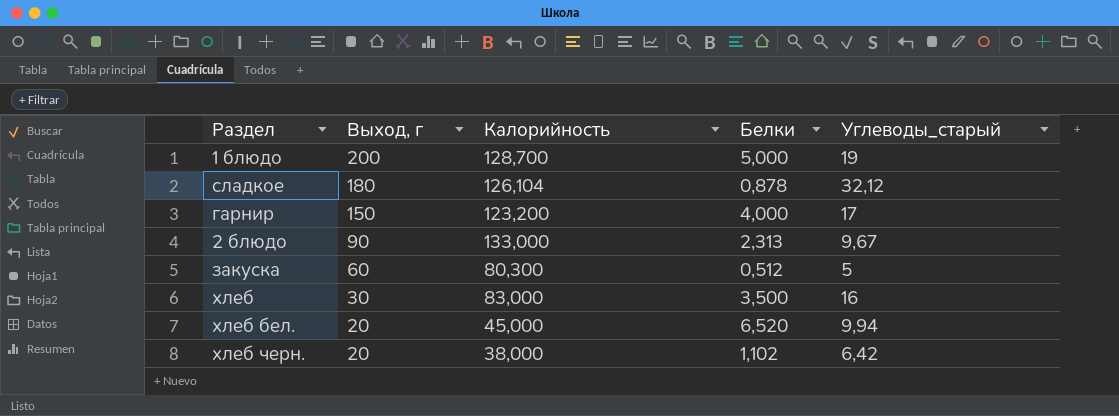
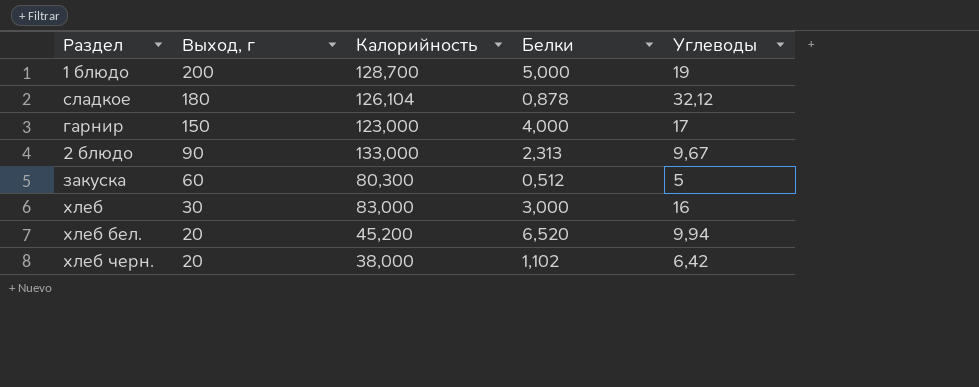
column name: Углеводы_старый -> Углеводы
гарнир | Калорийность: 123,200 -> 123,000
хлеб | Белки: 3,500 -> 3,000
хлеб бел. | Калорийность: 45,000 -> 45,200

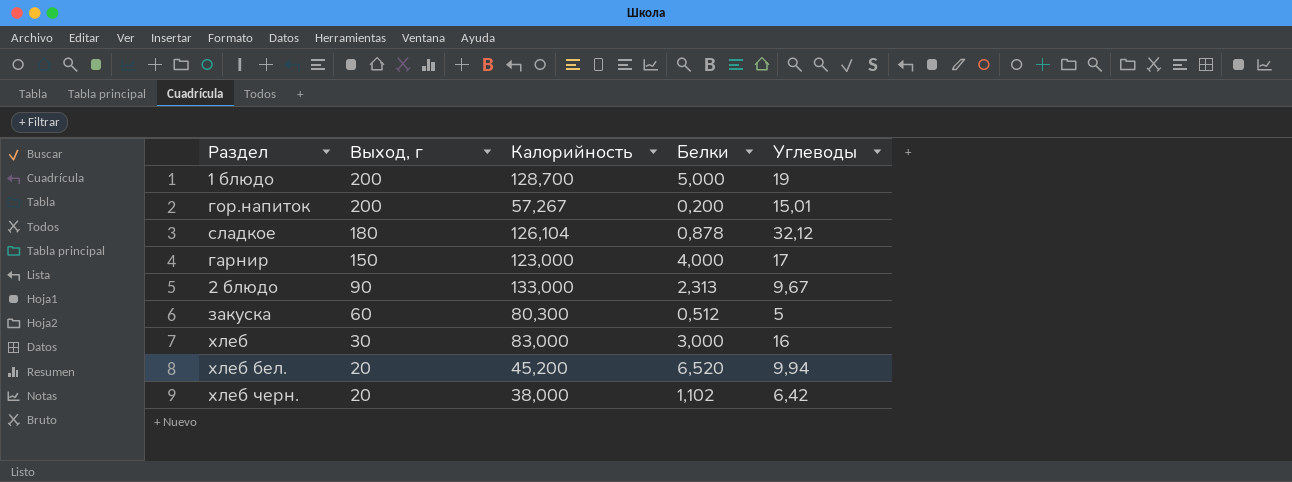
row гор.напиток: none -> 200 | 57,267 | 0,200 | 15,01

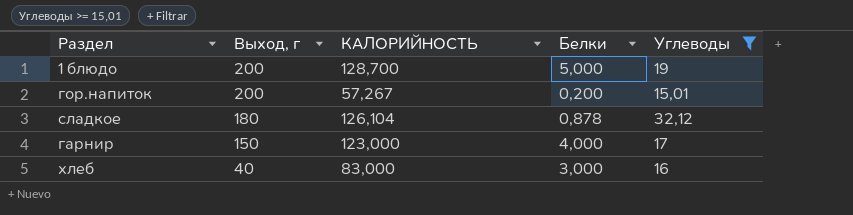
filter: none -> Углеводы >= 15,01
column name: Калорийность -> КАЛОРИЙНОСТЬ
хлеб | Выход, г: 30 -> 40

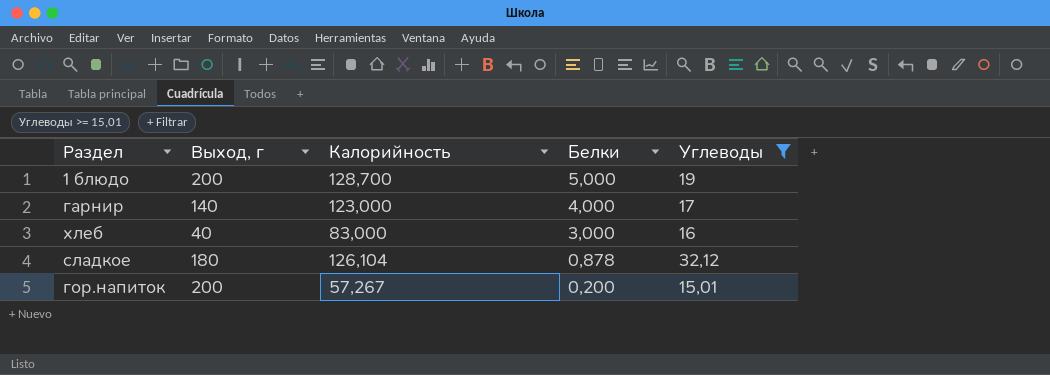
row order: Выход, г descending -> Белки descending
column name: КАЛОРИЙНОСТЬ -> Калорийность
гарнир | Выход, г: 150 -> 140

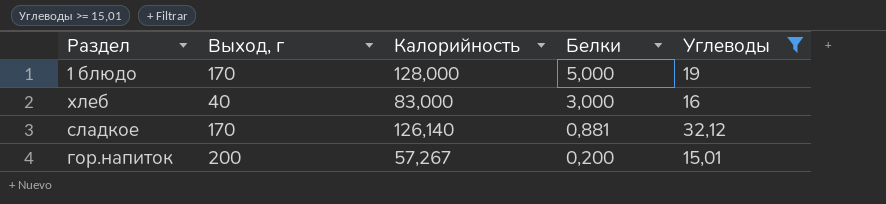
row гарнир: 140 | 123,000 | 4,000 | 17 -> none
1 блюдо | Выход, г: 200 -> 170
1 блюдо | Калорийность: 128,700 -> 128,000
сладкое | Выход, г: 180 -> 170
сладкое | Калорийность: 126,104 -> 126,140
сладкое | Белки: 0,878 -> 0,881

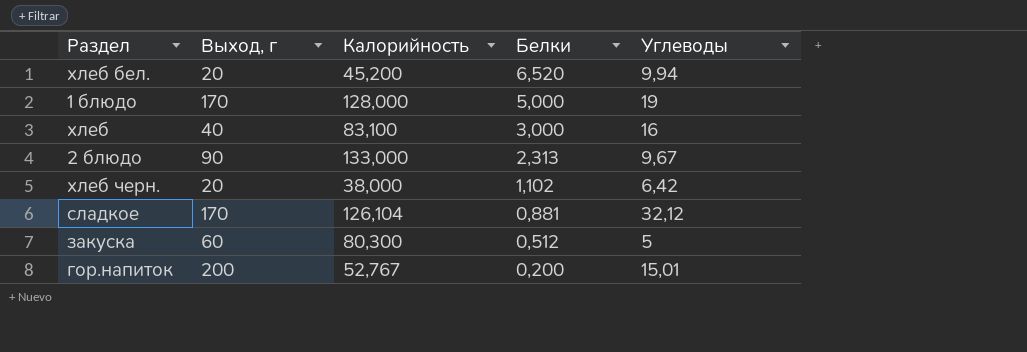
filter: Углеводы >= 15,01 -> none
хлеб | Калорийность: 83,000 -> 83,100
сладкое | Калорийность: 126,140 -> 126,104
гор.напиток | Калорийность: 57,267 -> 52,767

